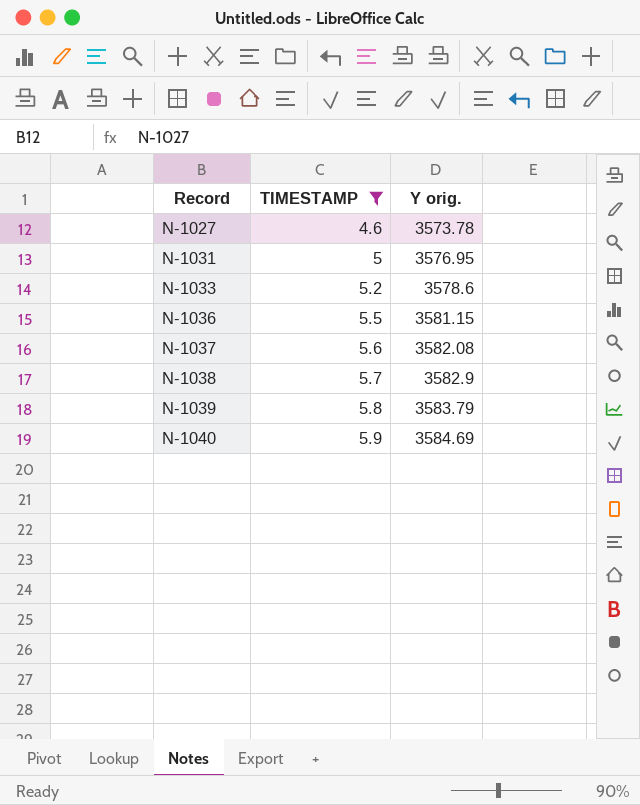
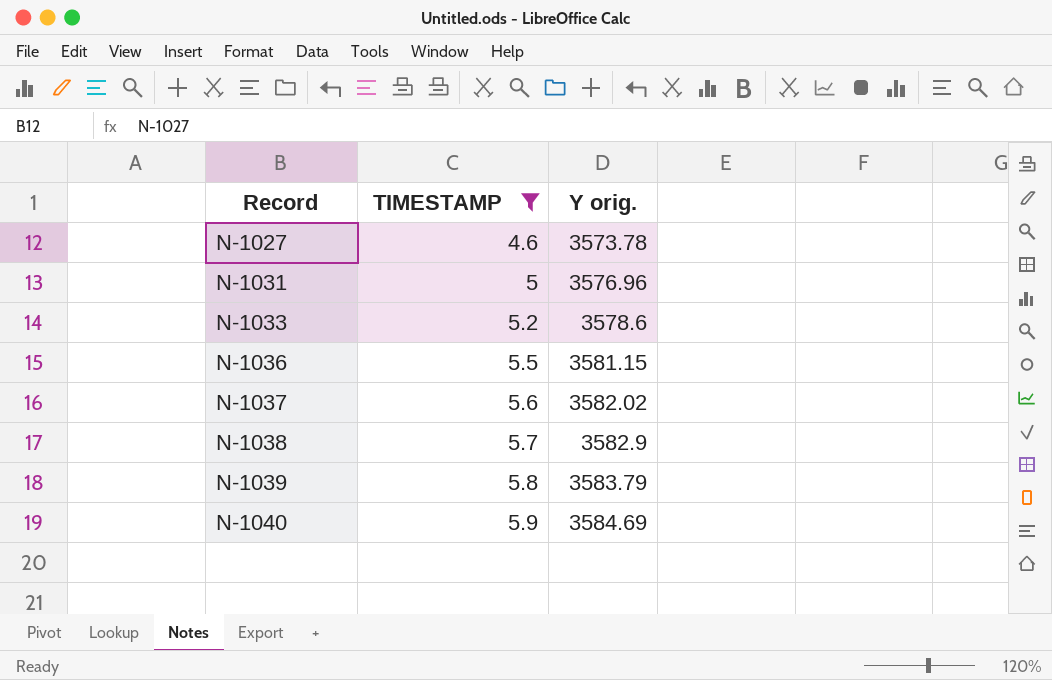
N-1031 | Y orig.: 3576.95 -> 3576.96
N-1037 | Y orig.: 3582.08 -> 3582.02

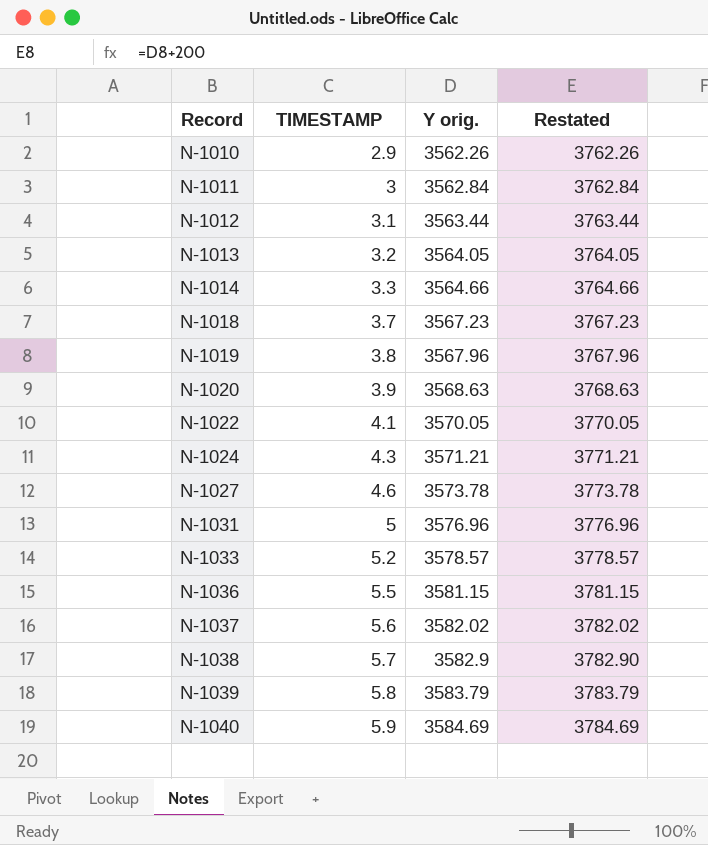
filter: TIMESTAMP >= 4.6 -> none
column Restated | formula: none -> [Y orig.] + 200
N-1033 | Y orig.: 3578.6 -> 3578.57

